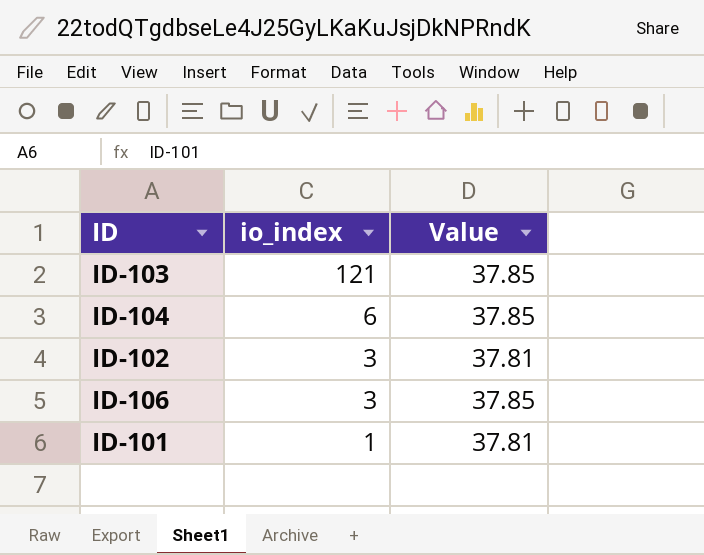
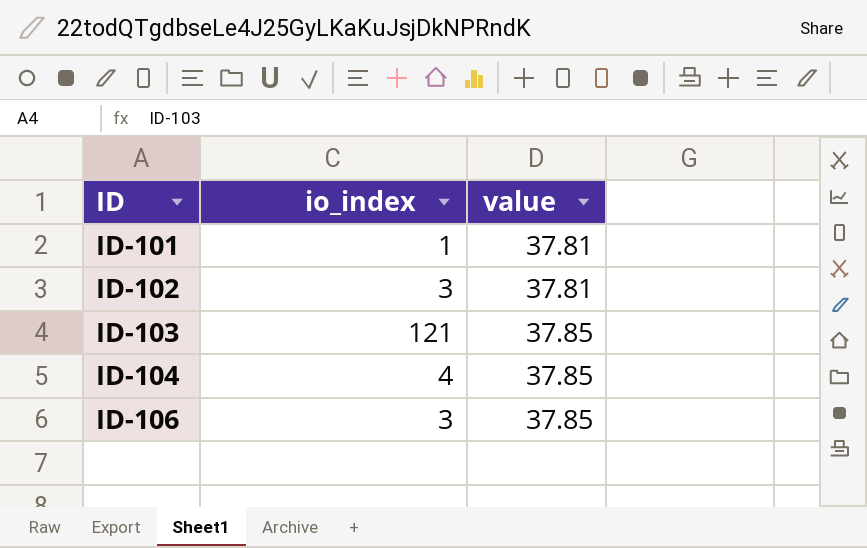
row order: io_index descending -> ID ascending
column name: Value -> value
ID-104 | io_index: 6 -> 4

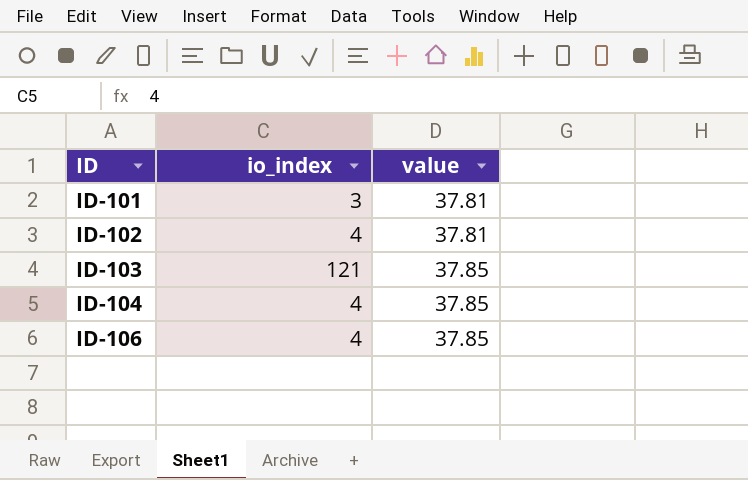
ID-101 | io_index: 1 -> 3
ID-102 | io_index: 3 -> 4
ID-106 | io_index: 3 -> 4

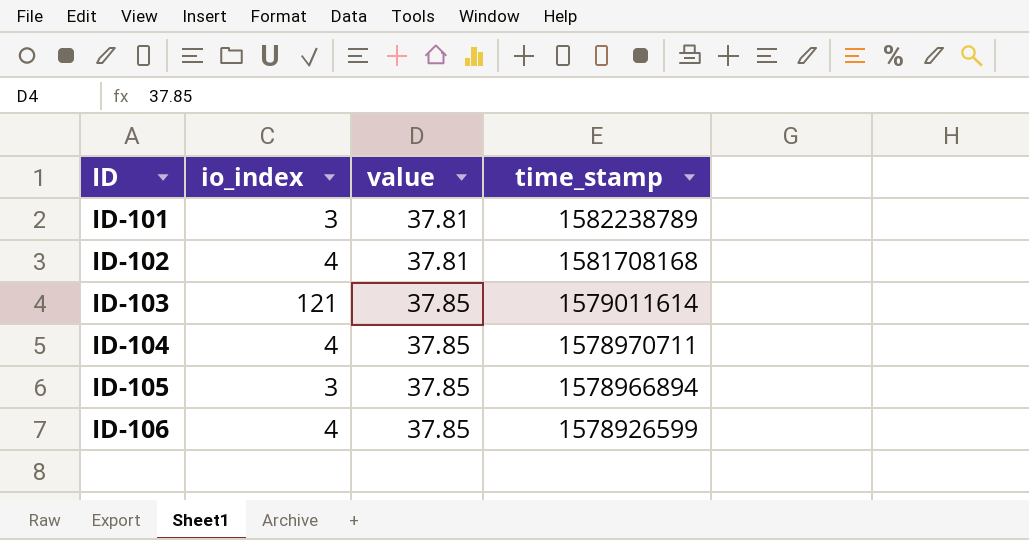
column time_stamp | position: none -> 4
row ID-105: none -> 3 | 37.85 | 1578966894

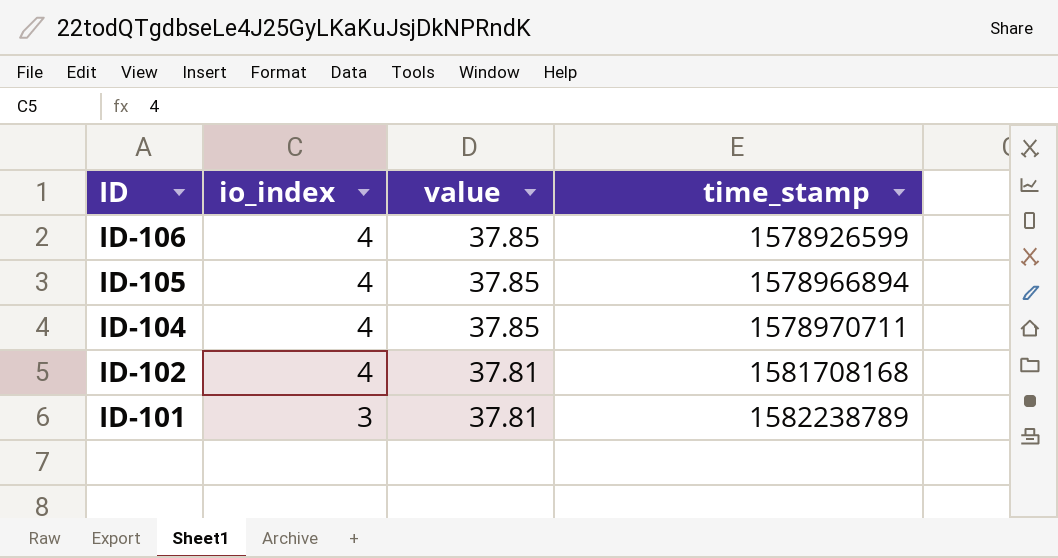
row order: ID ascending -> ID descending
row ID-103: 121 | 37.85 | 1579011614 -> none
ID-105 | io_index: 3 -> 4

